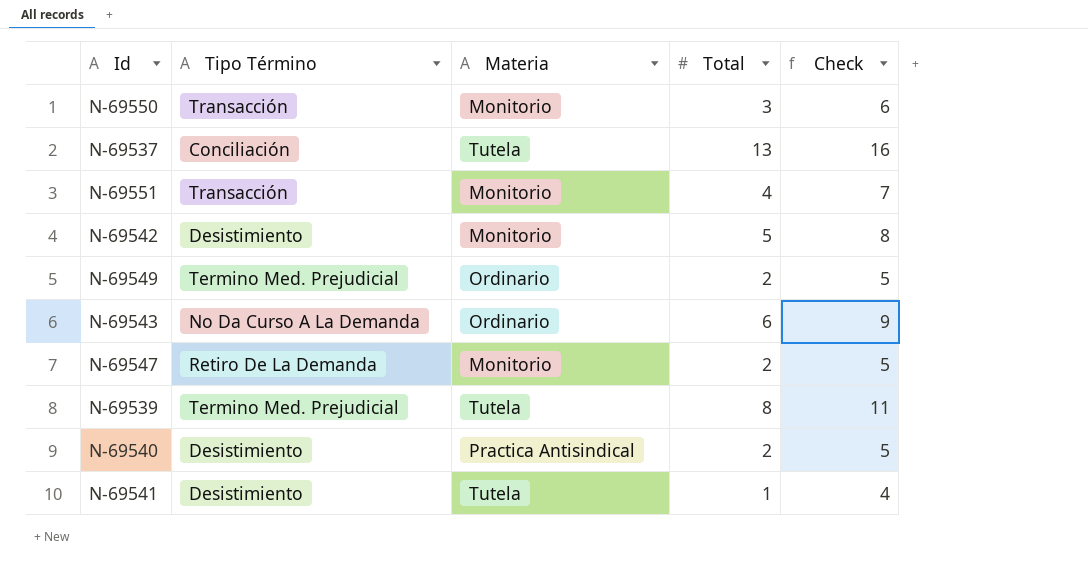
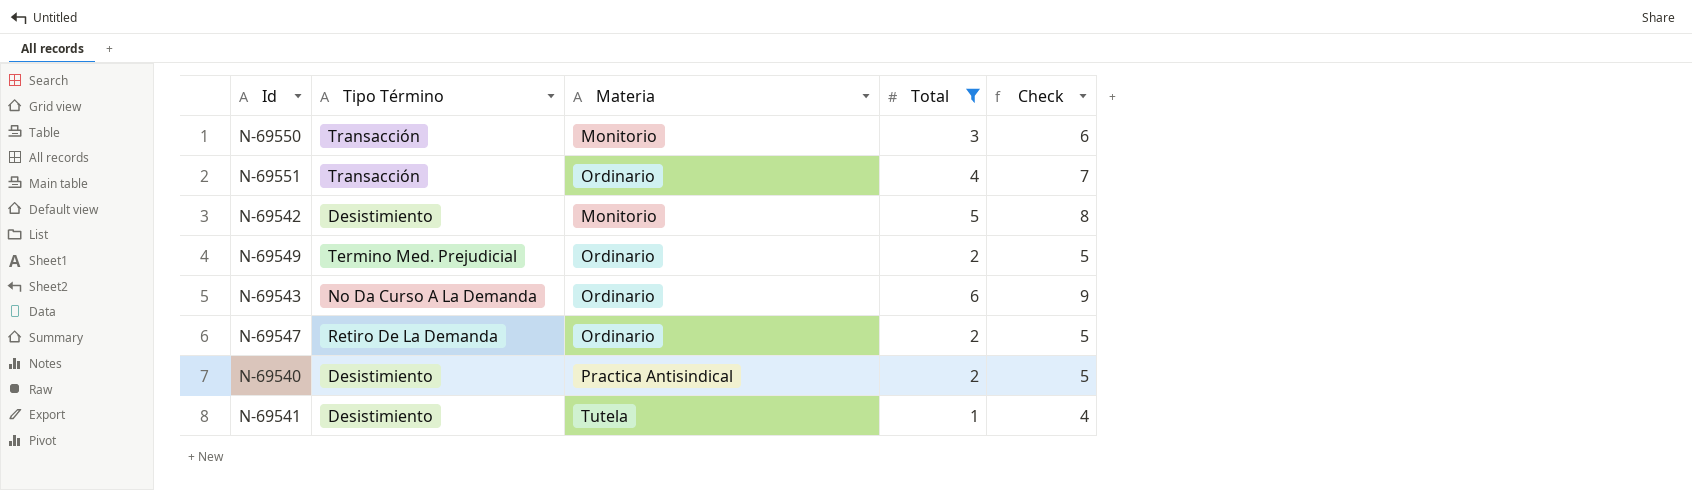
filter: none -> Total <= 6
N-69551 | Materia: Monitorio -> Ordinario
N-69547 | Materia: Monitorio -> Ordinario

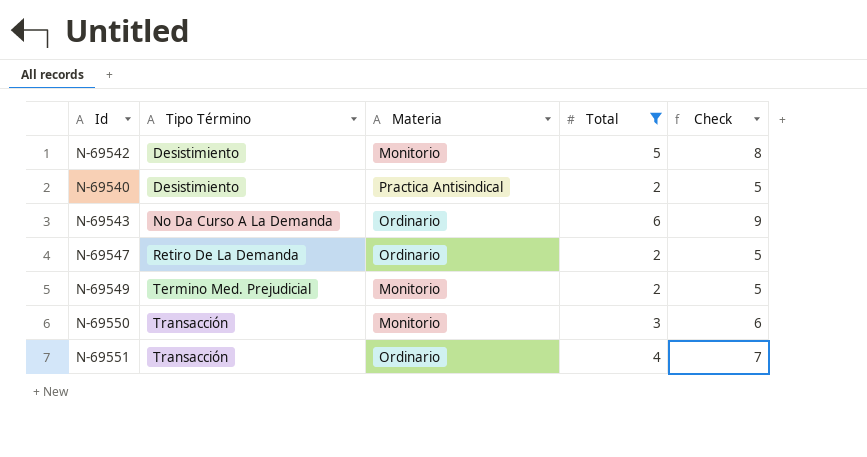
row order: none -> Tipo Término ascending
row N-69541: Desistimiento | Tutela | 1 | 4 -> none
N-69549 | Materia: Ordinario -> Monitorio

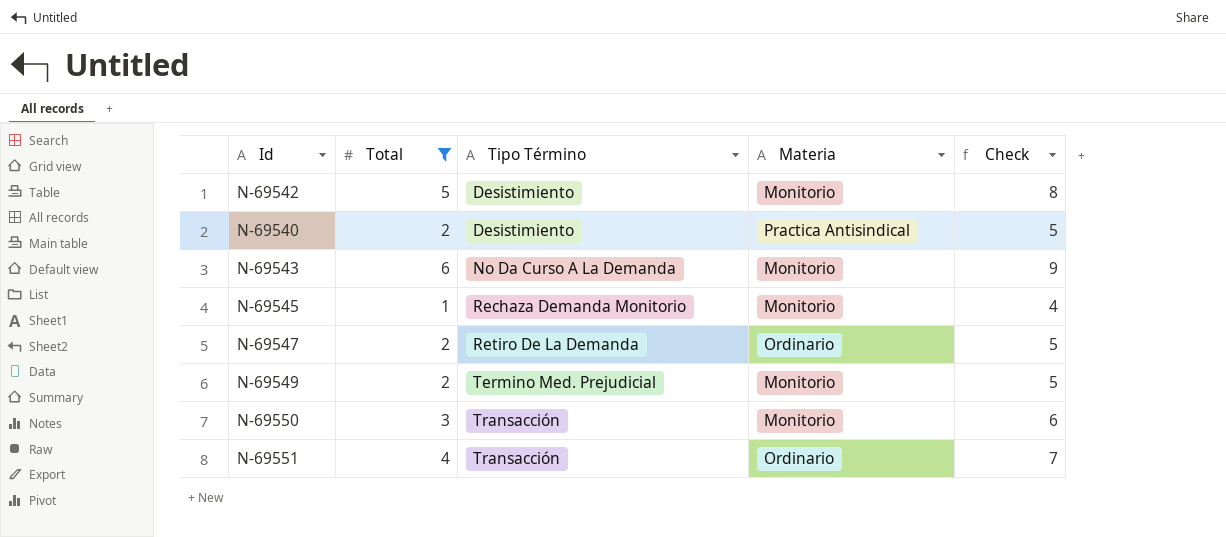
column Total | position: 4 -> 2
N-69543 | Materia: Ordinario -> Monitorio
row N-69545: none -> 1 | Rechaza Demanda Monitorio | Monitorio | 4

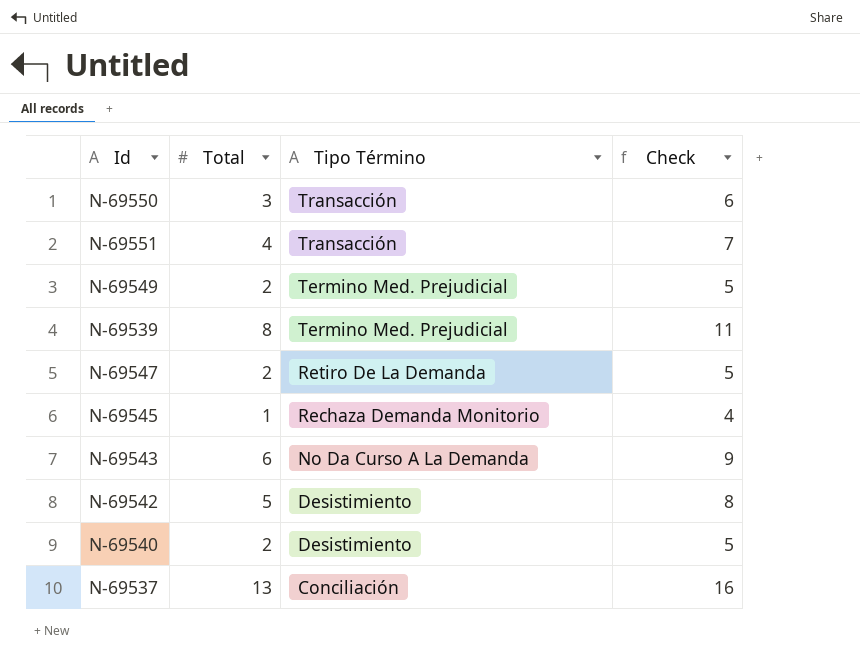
filter: Total <= 6 -> none
row order: Tipo Término ascending -> Tipo Término descending
column Materia | position: 4 -> none

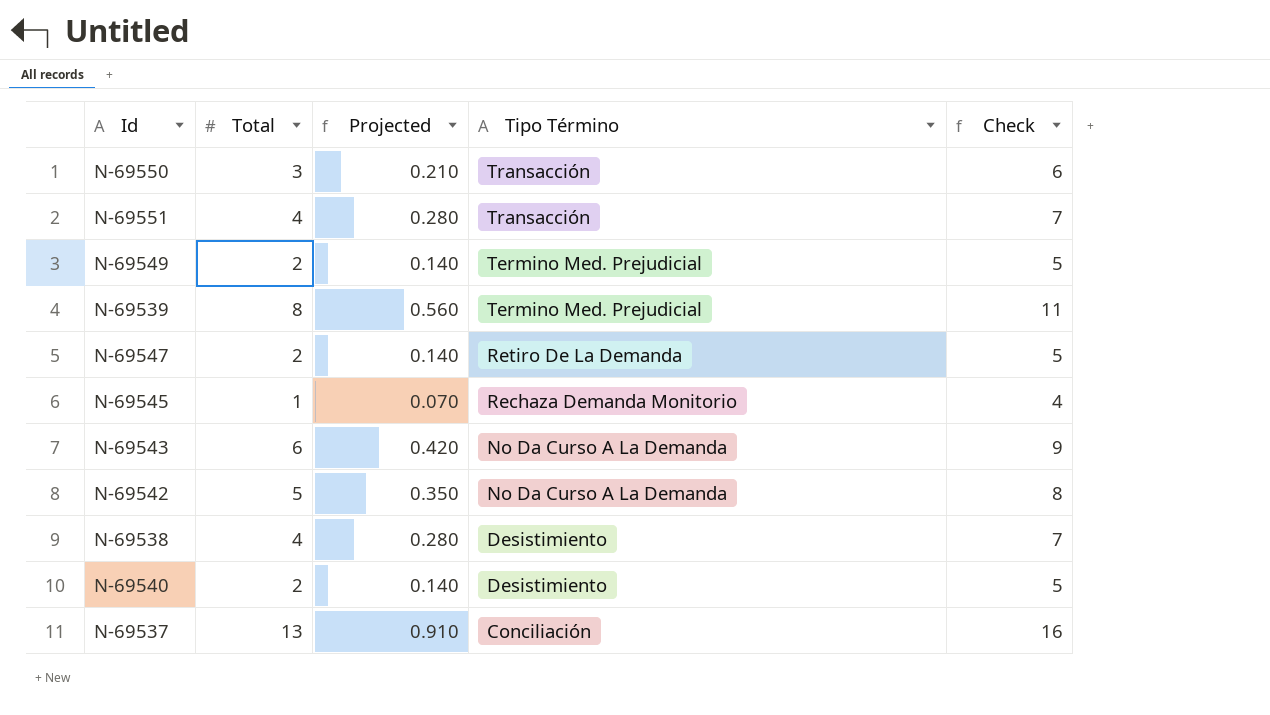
column Projected | formula: none -> [Total] * 0.07
N-69542 | Tipo Término: Desistimiento -> No Da Curso A La Demanda
row N-69538: none -> 4 | 0.280 | Desistimiento | 7

